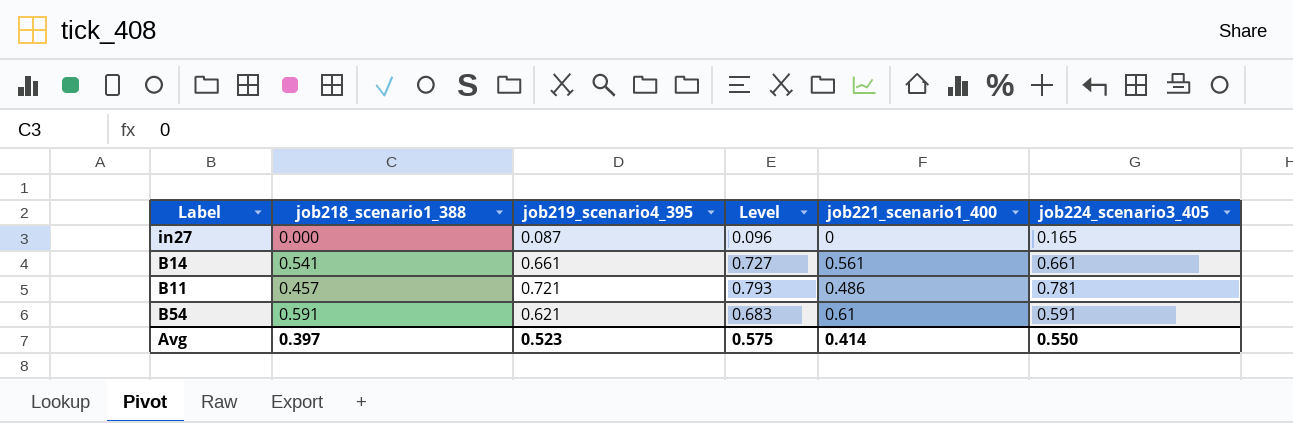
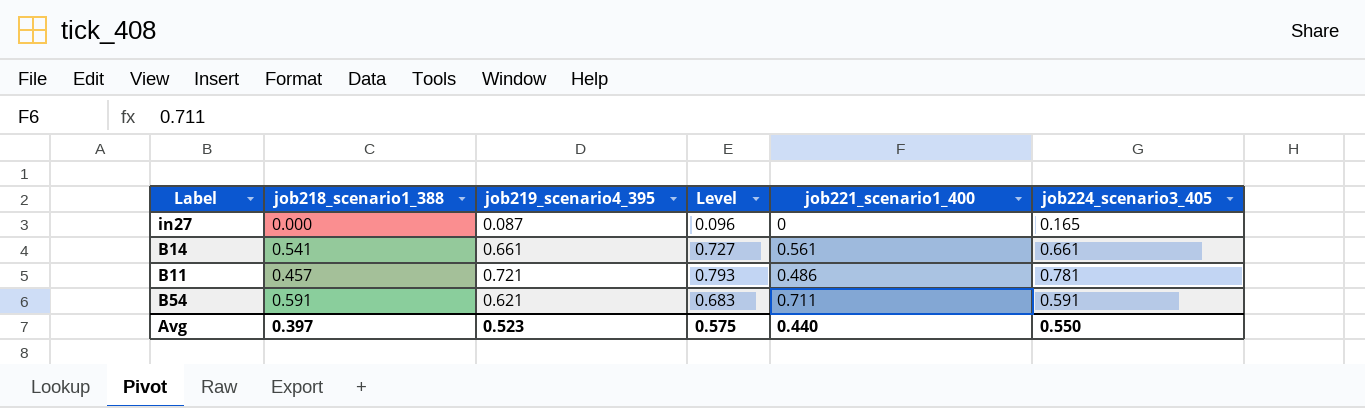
B54 | job221_scenario1_400: 0.61 -> 0.711
Avg | job221_scenario1_400: 0.414 -> 0.440

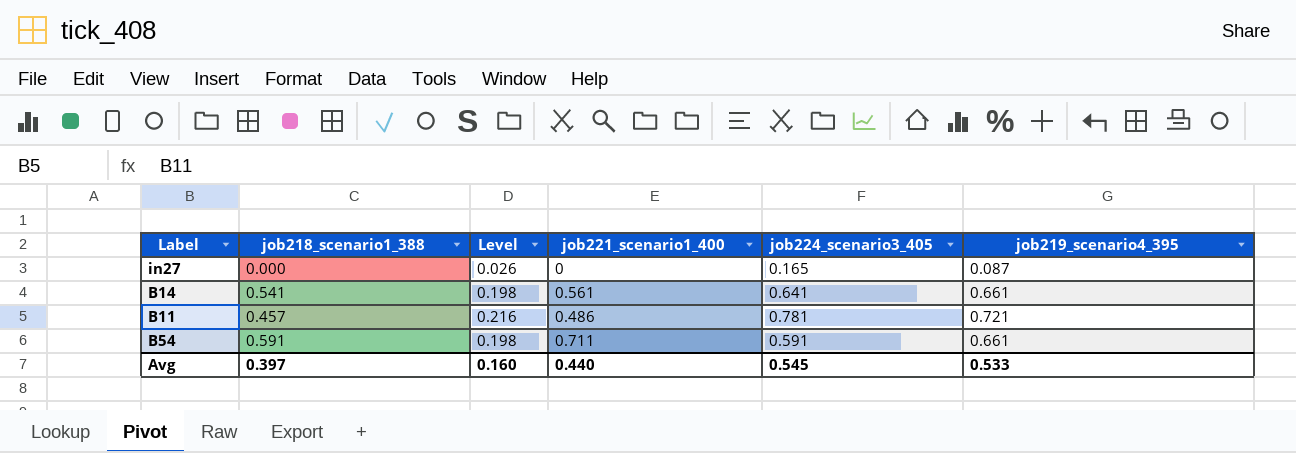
column Level | formula: [job219_scenario4_395] * 1.1 -> [job219_scenario4_395] * 0.3
column job219_scenario4_395 | position: 3 -> 6
B14 | job224_scenario3_405: 0.661 -> 0.641
B54 | job219_scenario4_395: 0.621 -> 0.661
Avg | Level: 0.575 -> 0.160
Avg | job224_scenario3_405: 0.550 -> 0.545
Avg | job219_scenario4_395: 0.523 -> 0.533

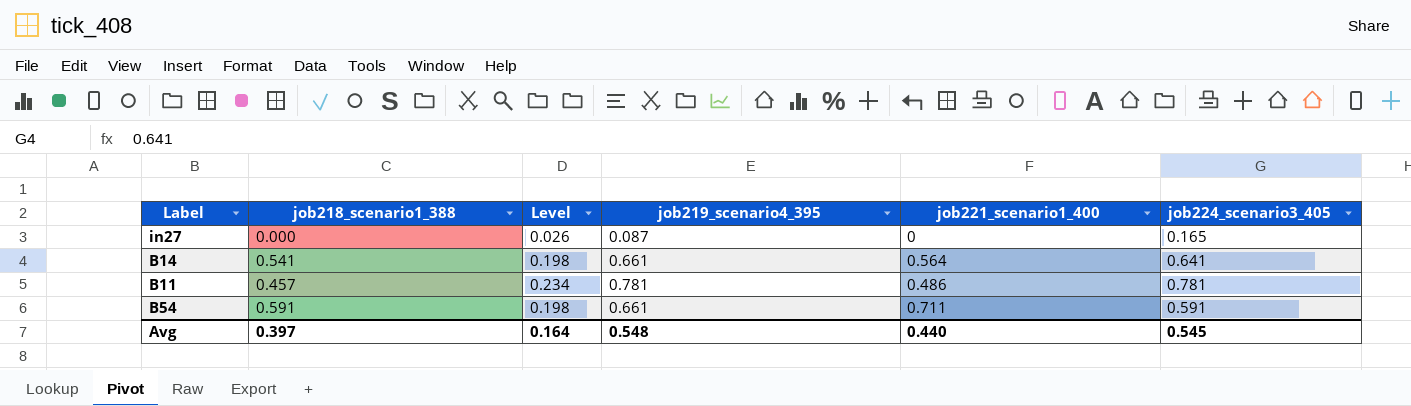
column job219_scenario4_395 | position: 6 -> 4
B14 | job221_scenario1_400: 0.561 -> 0.564
B11 | Level: 0.216 -> 0.234
B11 | job219_scenario4_395: 0.721 -> 0.781
Avg | Level: 0.160 -> 0.164
Avg | job219_scenario4_395: 0.533 -> 0.548

